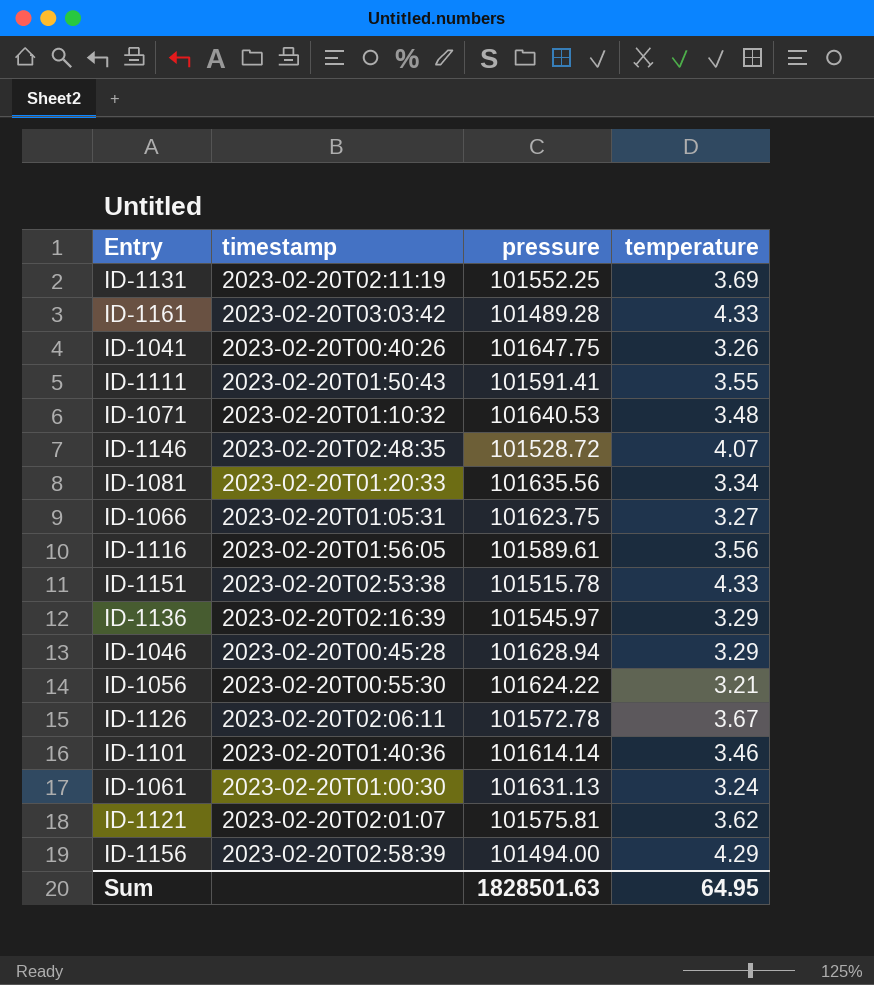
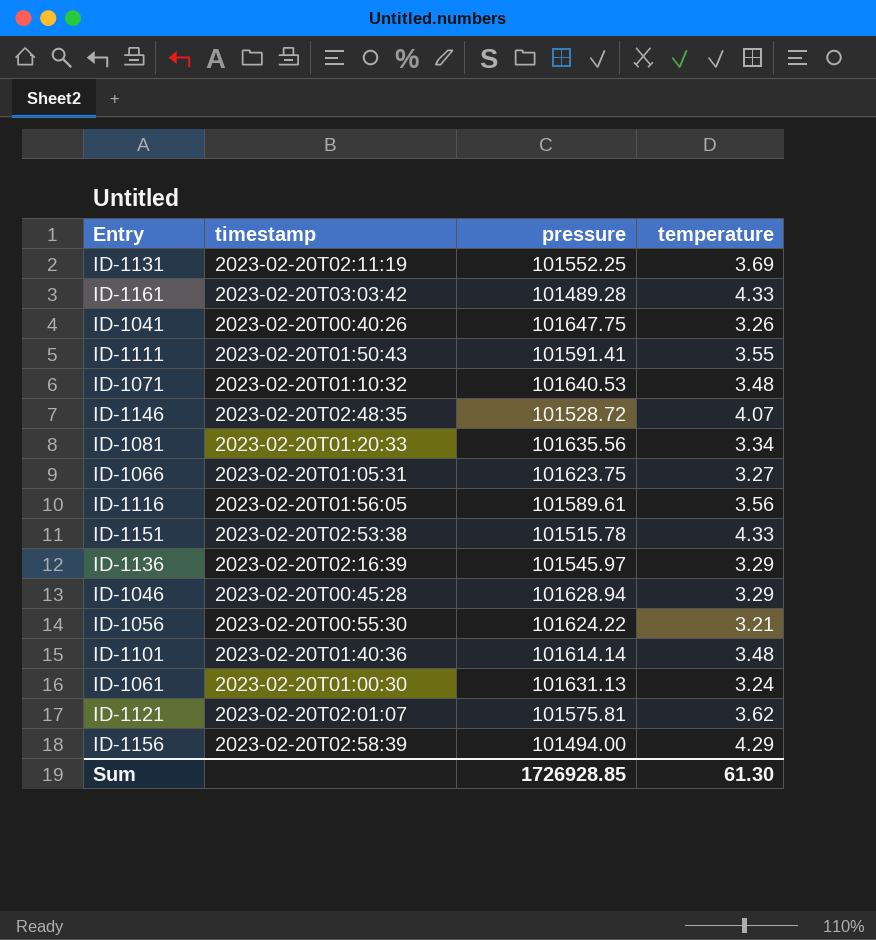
row ID-1126: 2023-02-20T02:06:11 | 101572.78 | 3.67 -> none
ID-1101 | temperature: 3.46 -> 3.48
Sum | pressure: 1828501.63 -> 1726928.85
Sum | temperature: 64.95 -> 61.30

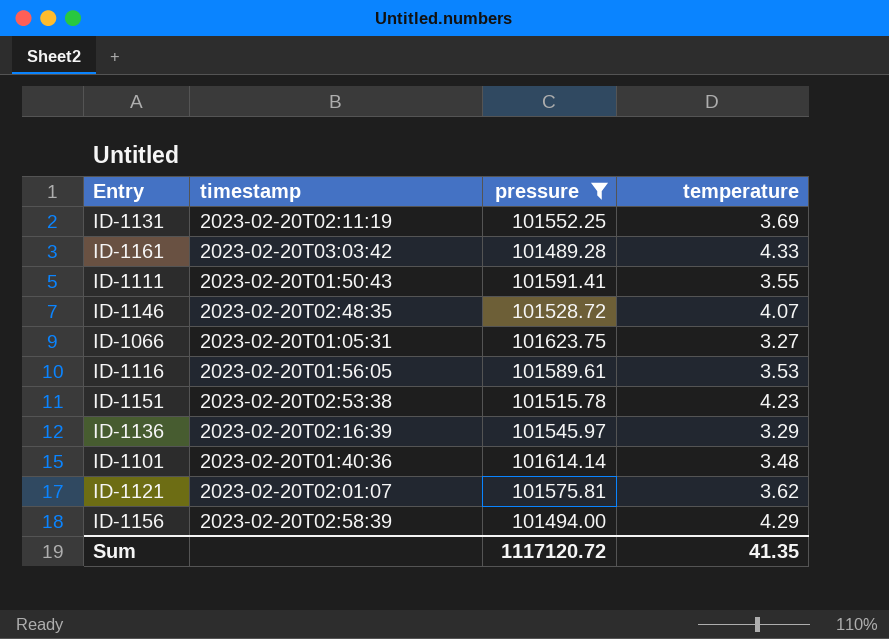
filter: none -> pressure <= 101623.75
ID-1116 | temperature: 3.56 -> 3.53
ID-1151 | temperature: 4.33 -> 4.23
Sum | pressure: 1726928.85 -> 1117120.72
Sum | temperature: 61.30 -> 41.35

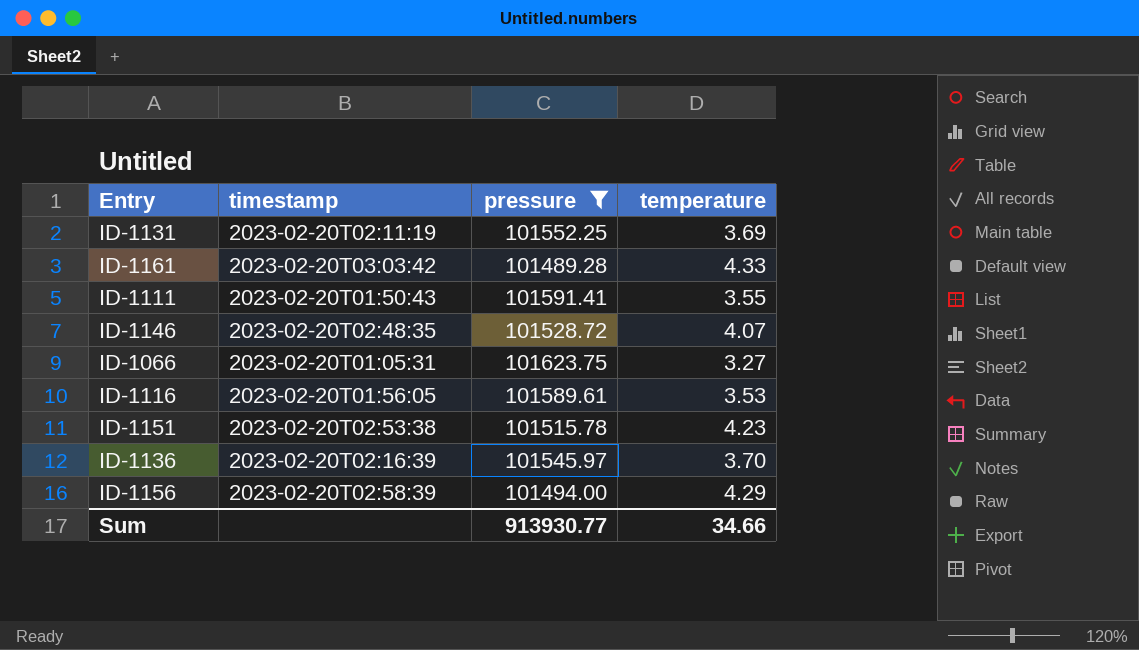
row ID-1101: 2023-02-20T01:40:36 | 101614.14 | 3.48 -> none
row ID-1121: 2023-02-20T02:01:07 | 101575.81 | 3.62 -> none
ID-1136 | temperature: 3.29 -> 3.70
Sum | pressure: 1117120.72 -> 913930.77
Sum | temperature: 41.35 -> 34.66

